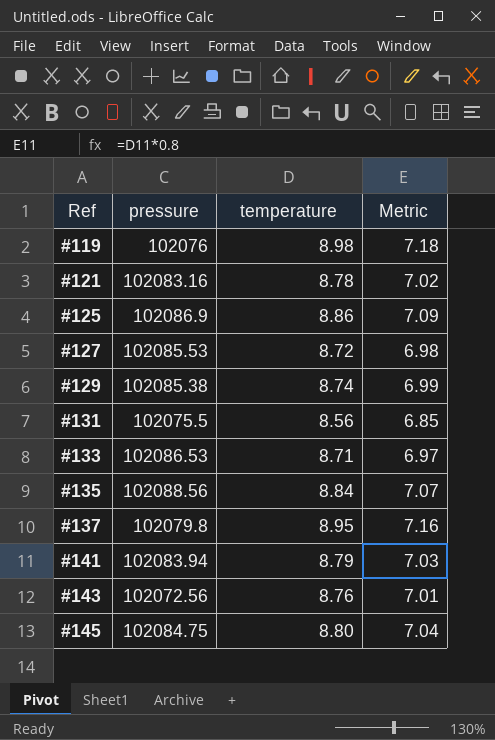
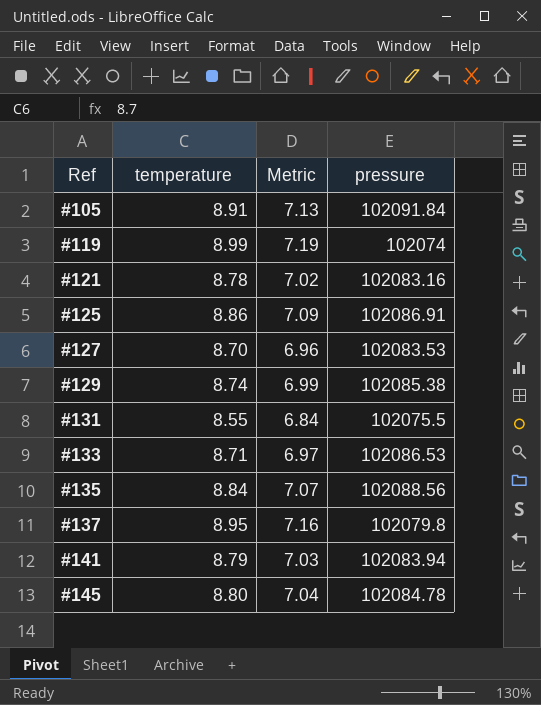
column pressure | position: 2 -> 4
row #143: 102072.56 | 8.76 | 7.01 -> none
row #105: none -> 8.91 | 7.13 | 102091.84
#119 | temperature: 8.98 -> 8.99
#119 | Metric: 7.18 -> 7.19
#119 | pressure: 102076 -> 102074
#125 | pressure: 102086.9 -> 102086.91
#127 | temperature: 8.72 -> 8.70
#127 | Metric: 6.98 -> 6.96
#127 | pressure: 102085.53 -> 102083.53
#131 | temperature: 8.56 -> 8.55
#131 | Metric: 6.85 -> 6.84
#145 | pressure: 102084.75 -> 102084.78

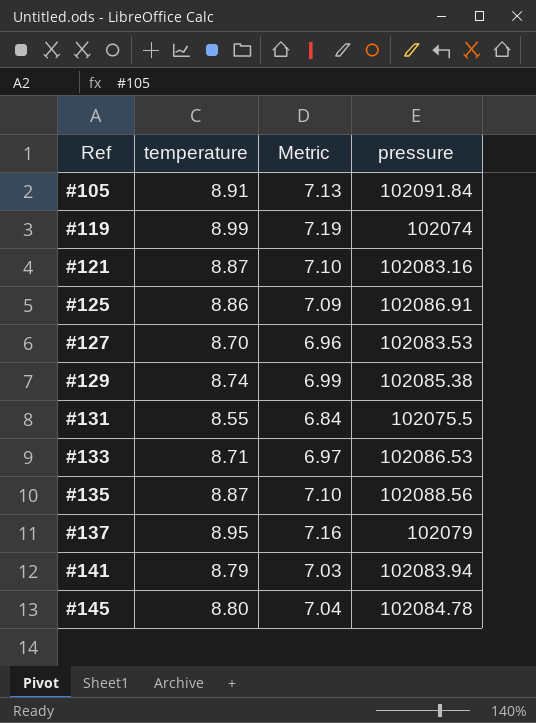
#121 | temperature: 8.78 -> 8.87
#121 | Metric: 7.02 -> 7.10
#135 | temperature: 8.84 -> 8.87
#135 | Metric: 7.07 -> 7.10
#137 | pressure: 102079.8 -> 102079

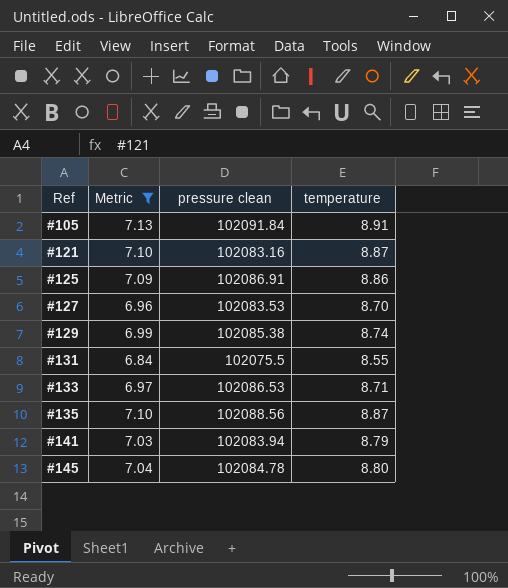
filter: none -> Metric <= 7.13
column name: pressure -> pressure clean
column temperature | position: 2 -> 4

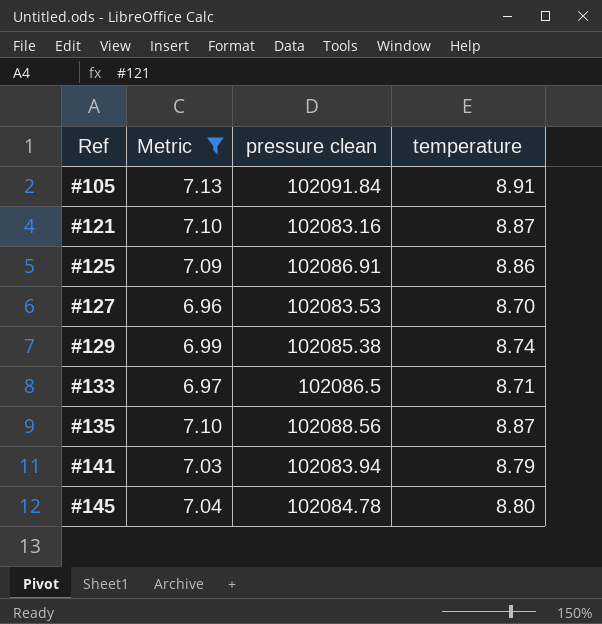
row #131: 6.84 | 102075.5 | 8.55 -> none
#133 | pressure clean: 102086.53 -> 102086.5

